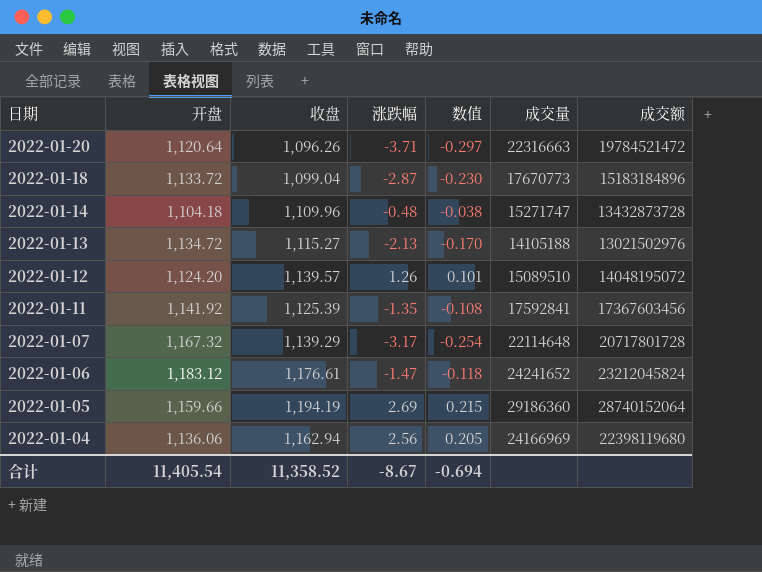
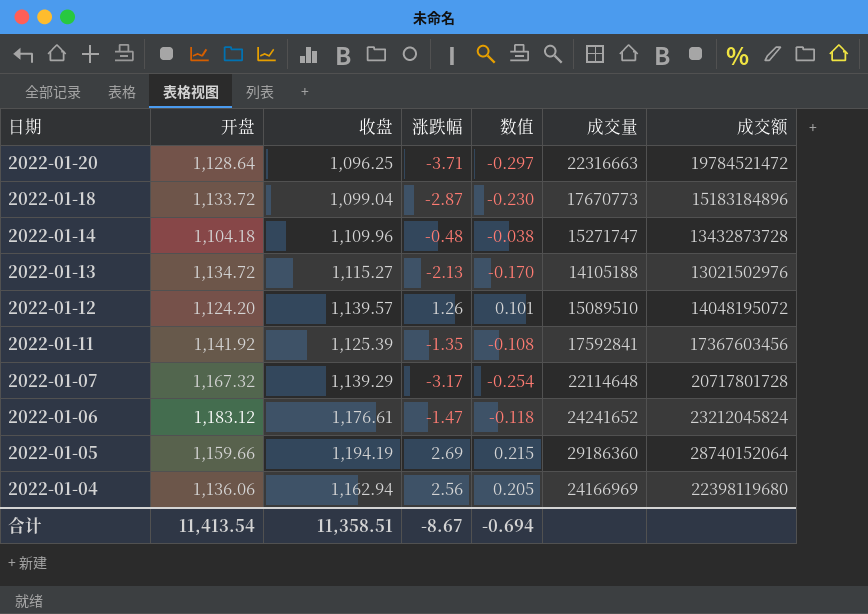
2022-01-20 | 开盘: 1,120.64 -> 1,128.64
2022-01-20 | 收盘: 1,096.26 -> 1,096.25
合计 | 开盘: 11,405.54 -> 11,413.54
合计 | 收盘: 11,358.52 -> 11,358.51

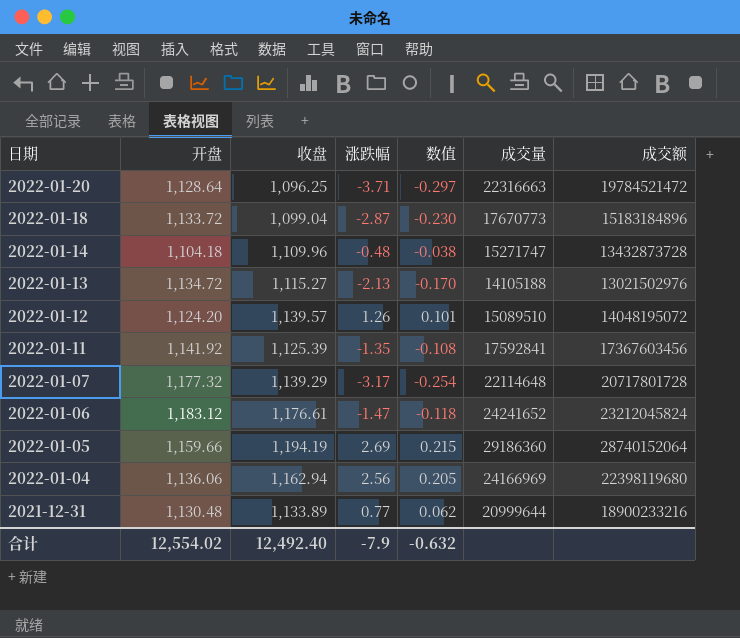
2022-01-07 | 开盘: 1,167.32 -> 1,177.32
row 2021-12-31: none -> 1,130.48 | 1,133.89 | 0.77 | 0.062 | 20999644 | 18900233216
合计 | 开盘: 11,413.54 -> 12,554.02
合计 | 收盘: 11,358.51 -> 12,492.40
合计 | 涨跌幅: -8.67 -> -7.9
合计 | 数值: -0.694 -> -0.632

